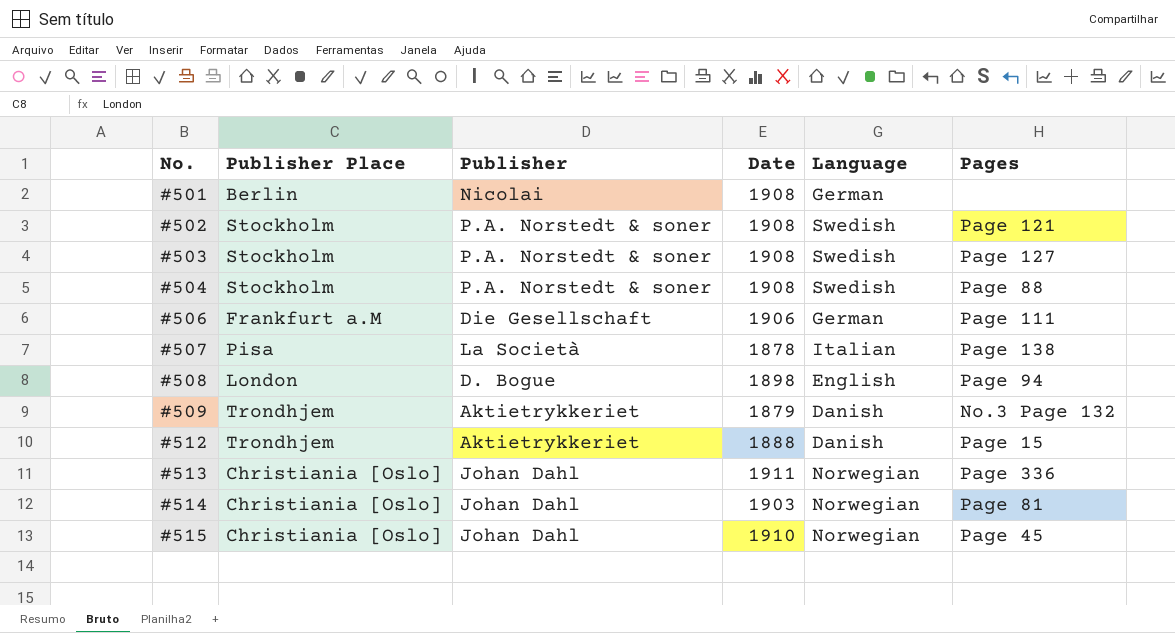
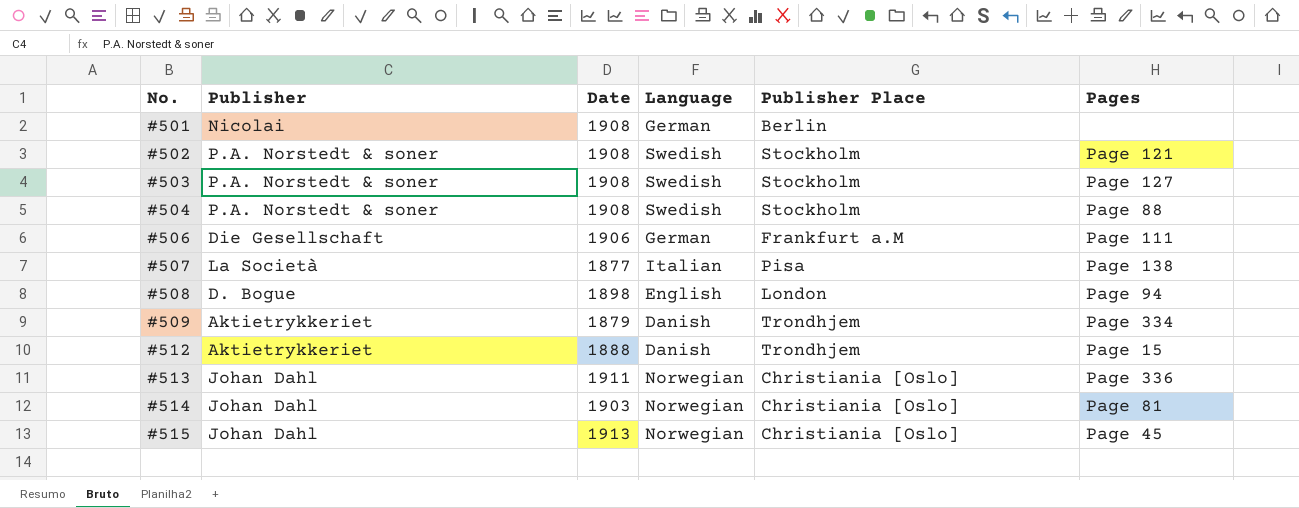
column Publisher Place | position: 2 -> 5
#507 | Date: 1878 -> 1877
#509 | Pages: No.3 Page 132 -> Page 334
#515 | Date: 1910 -> 1913

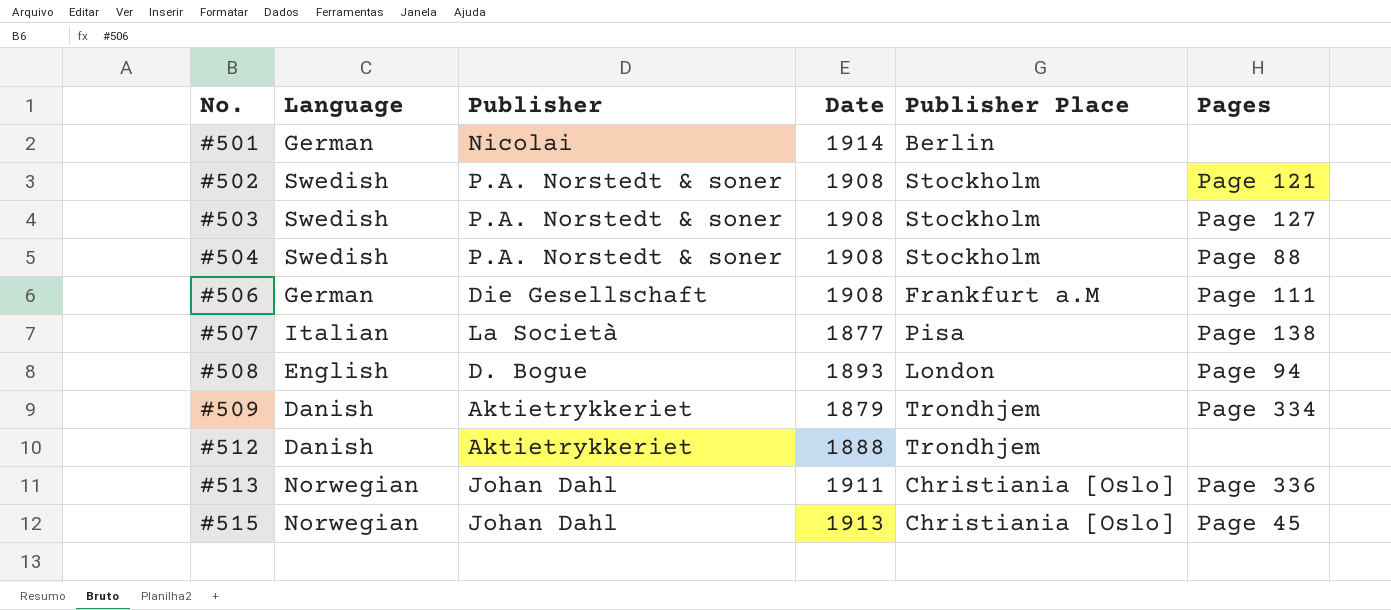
column Language | position: 4 -> 2
row #514: Johan Dahl | 1903 | Norwegian | Christiania [Oslo] | Page 81 -> none
#501 | Date: 1908 -> 1914
#506 | Date: 1906 -> 1908
#508 | Date: 1898 -> 1893
#512 | Pages: Page 15 -> none

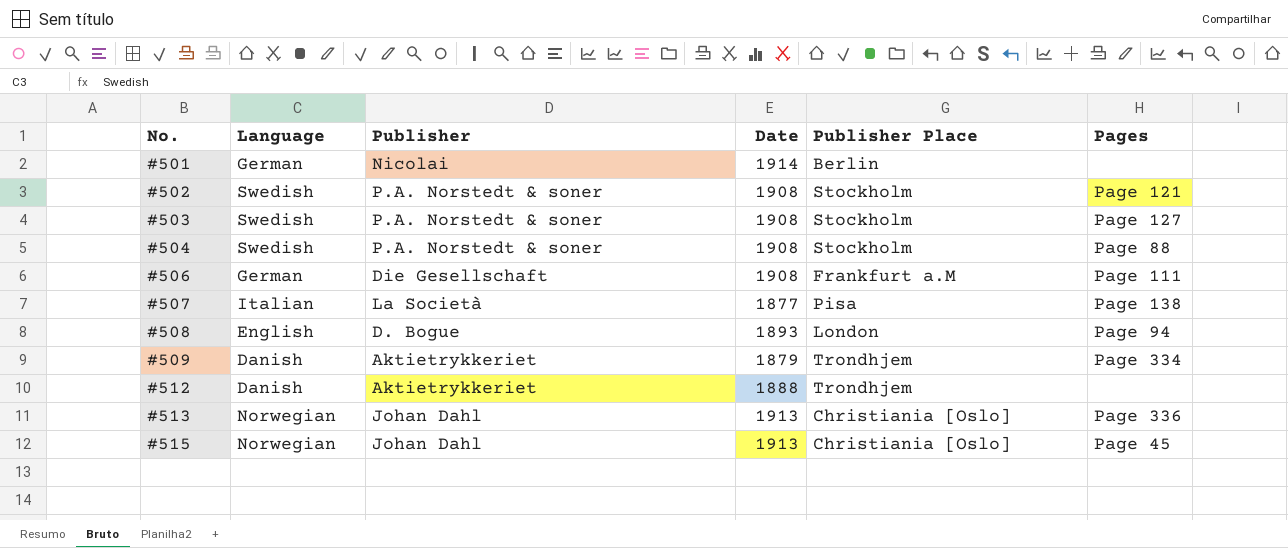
#513 | Date: 1911 -> 1913

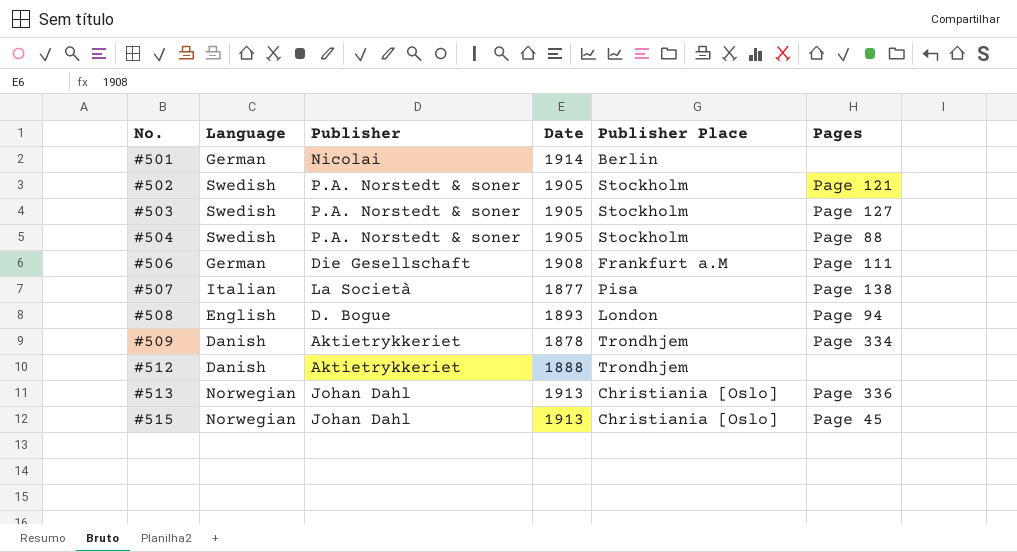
#502 | Date: 1908 -> 1905
#503 | Date: 1908 -> 1905
#504 | Date: 1908 -> 1905
#509 | Date: 1879 -> 1878

